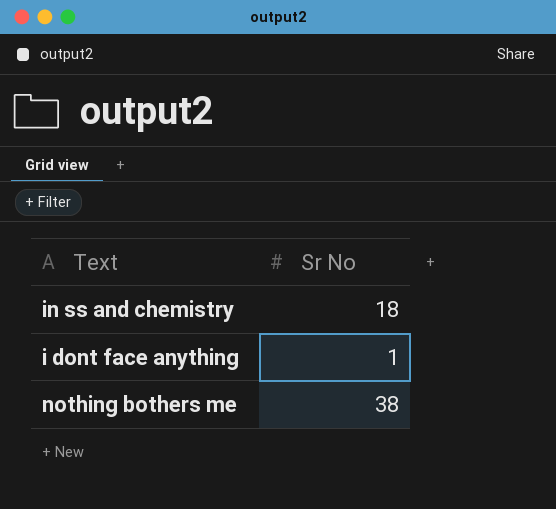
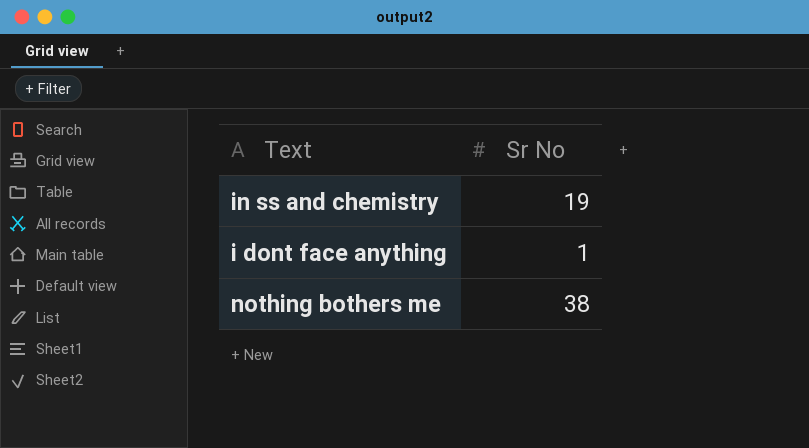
in ss and chemistry | Sr No: 18 -> 19

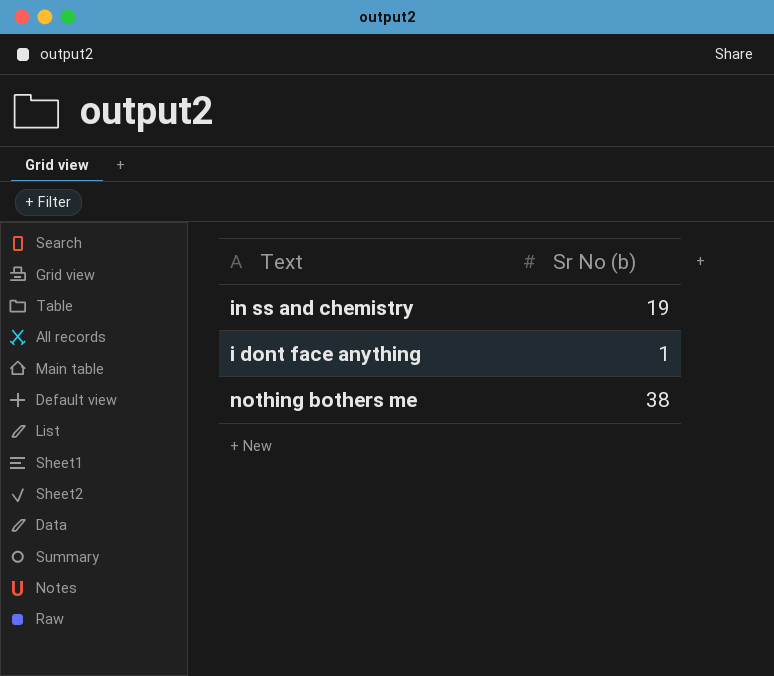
column name: Sr No -> Sr No (b)

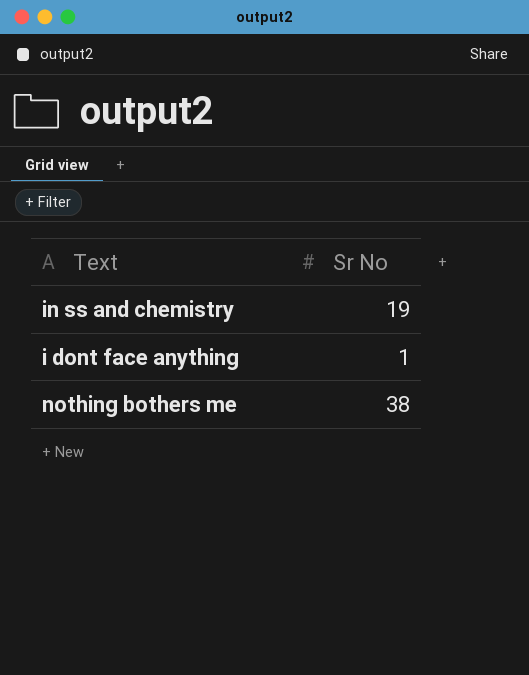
column name: Sr No (b) -> Sr No

